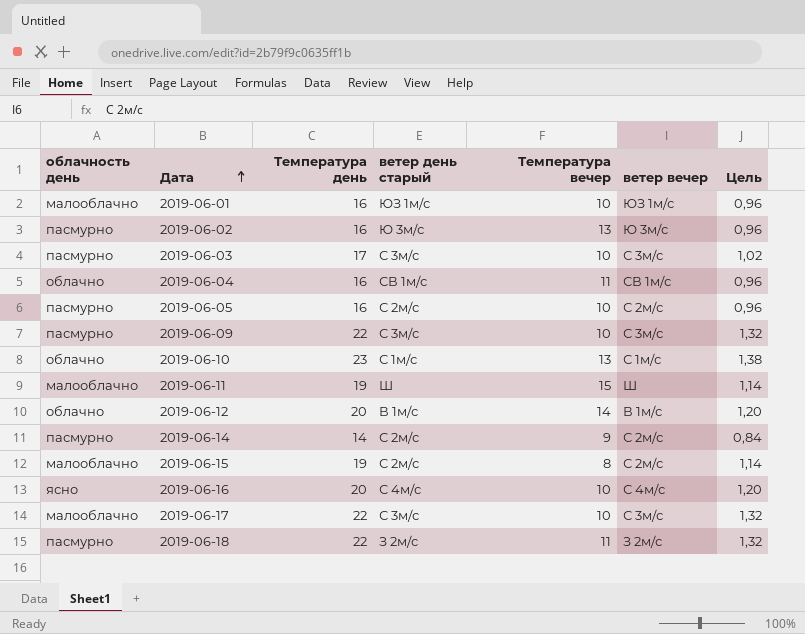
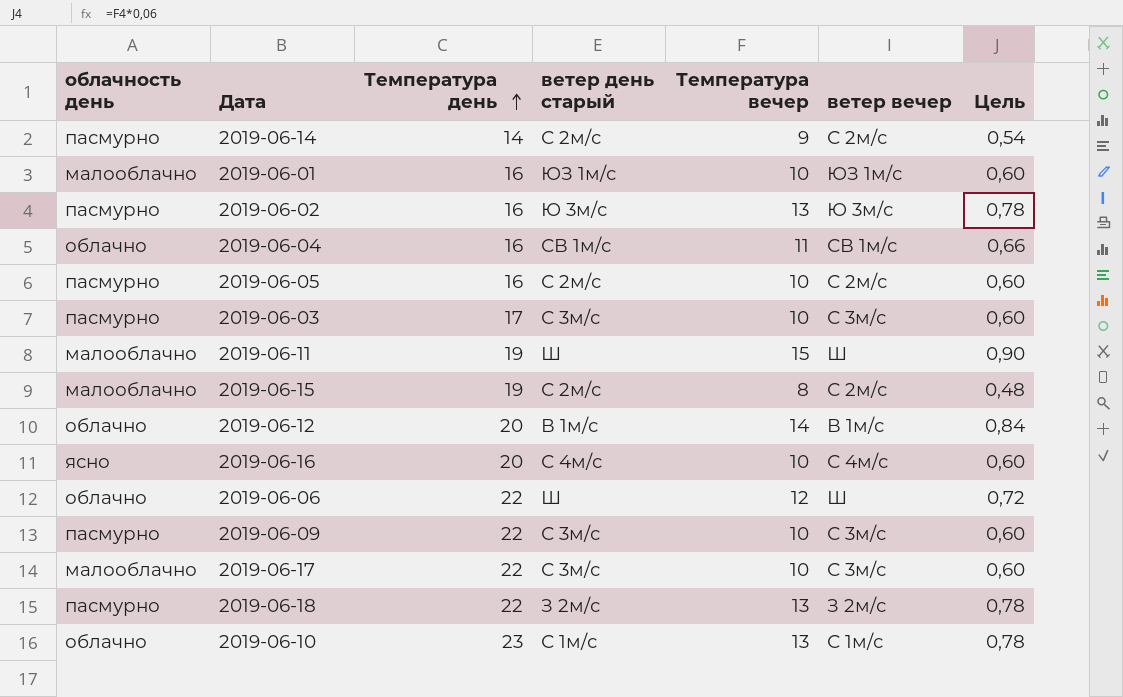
row order: Дата ascending -> Температура день ascending
column Цель | formula: [Температура день] * 0,06 -> [Температура вечер] * 0,06
row 2019-06-06: none -> облачно | 22 | Ш | 12 | Ш | 0,72
2019-06-18 | Температура вечер: 11 -> 13

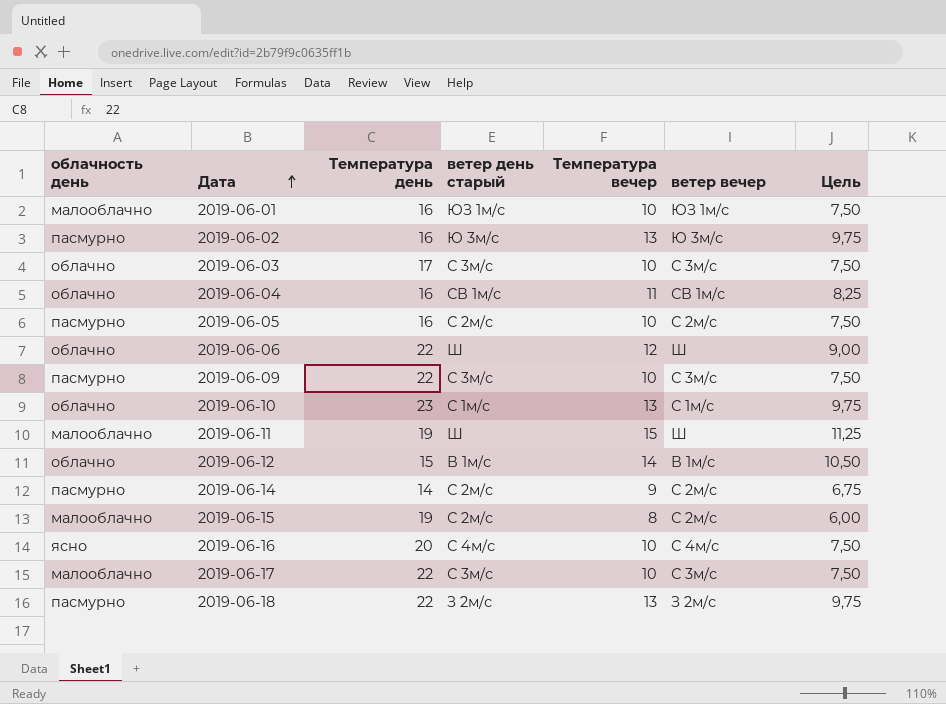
row order: Температура день ascending -> Дата ascending
column Цель | formula: [Температура вечер] * 0,06 -> [Температура вечер] * 0,75
2019-06-03 | облачность день: пасмурно -> облачно
2019-06-12 | Температура день: 20 -> 15

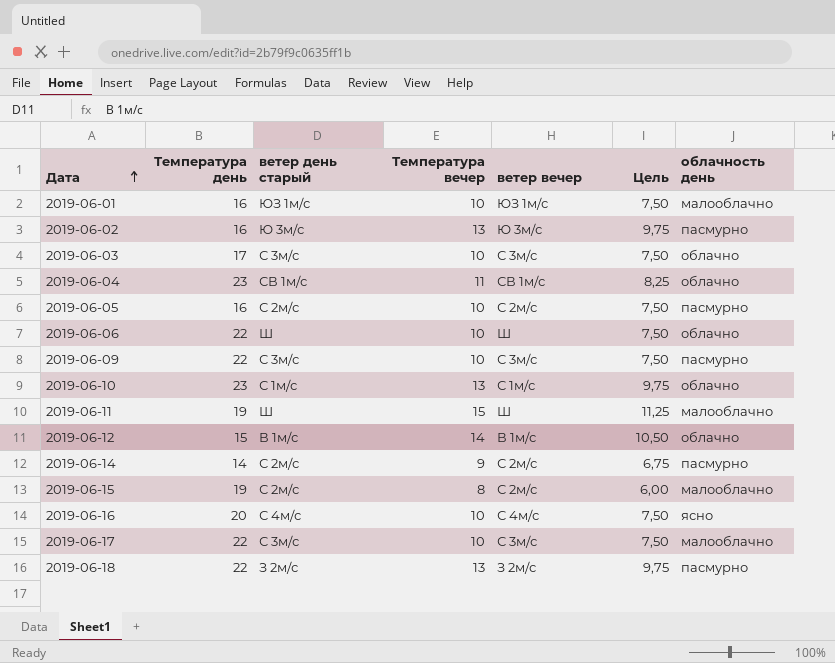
column облачность день | position: 1 -> 7
2019-06-04 | Температура день: 16 -> 23
2019-06-06 | Температура вечер: 12 -> 10
2019-06-06 | Цель: 9,00 -> 7,50

